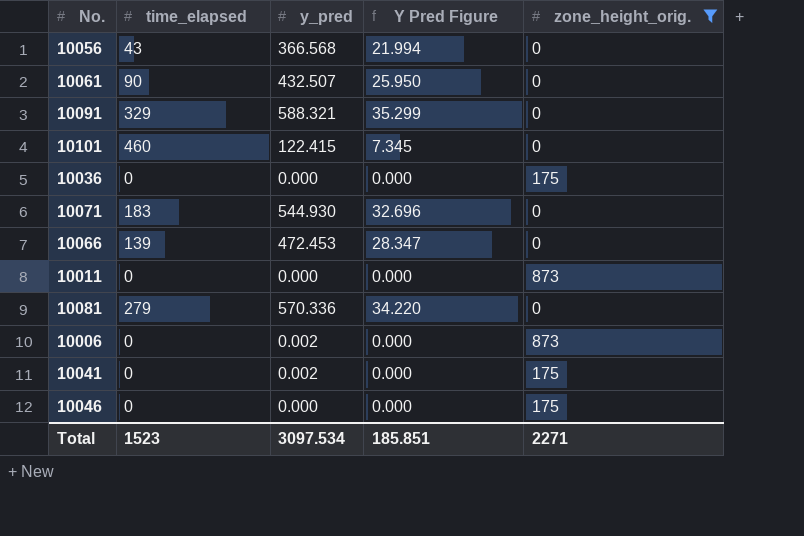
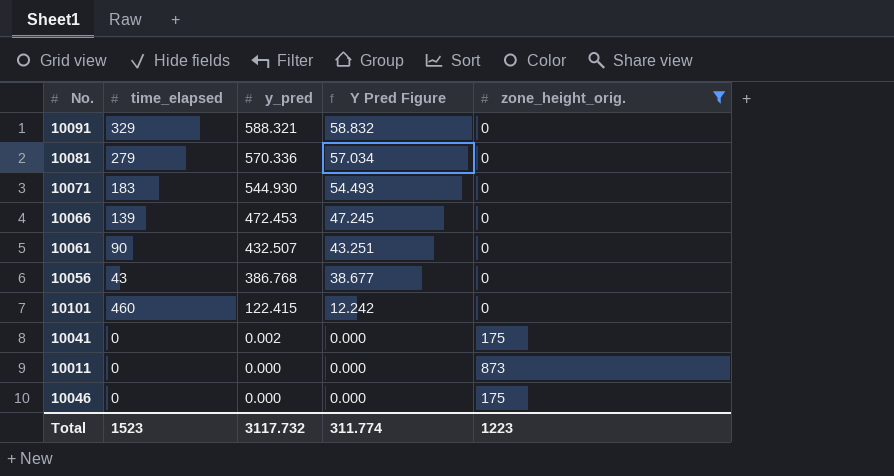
row order: none -> y_pred descending
column Y Pred Figure | formula: [y_pred] * 0.06 -> [y_pred] * 0.1
row 10036: 0 | 0.000 | 0.000 | 175 -> none
row 10006: 0 | 0.002 | 0.000 | 873 -> none
10056 | y_pred: 366.568 -> 386.768
Total | y_pred: 3097.534 -> 3117.732
Total | Y Pred Figure: 185.851 -> 311.774
Total | zone_height_orig.: 2271 -> 1223

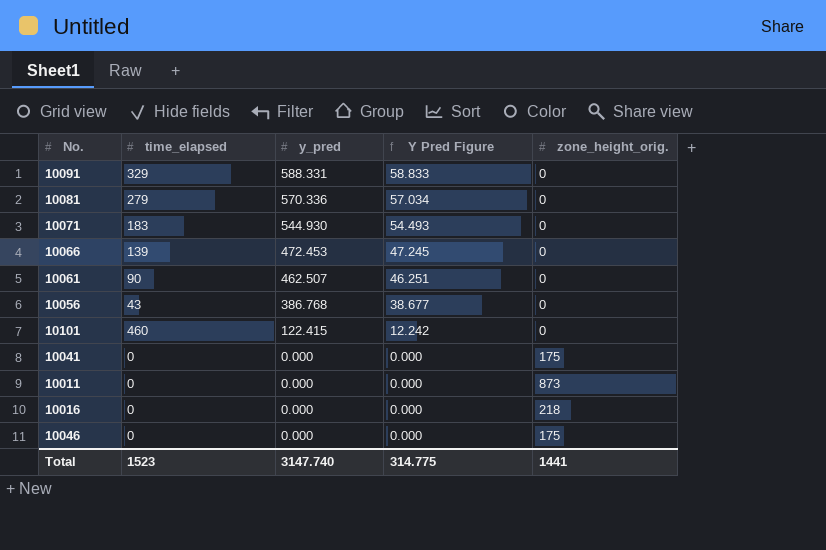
filter: zone_height_orig. != 218 -> none
10091 | y_pred: 588.321 -> 588.331
10091 | Y Pred Figure: 58.832 -> 58.833
10061 | y_pred: 432.507 -> 462.507
10061 | Y Pred Figure: 43.251 -> 46.251
10041 | y_pred: 0.002 -> 0.000
Total | y_pred: 3117.732 -> 3147.740
Total | Y Pred Figure: 311.774 -> 314.775
Total | zone_height_orig.: 1223 -> 1441

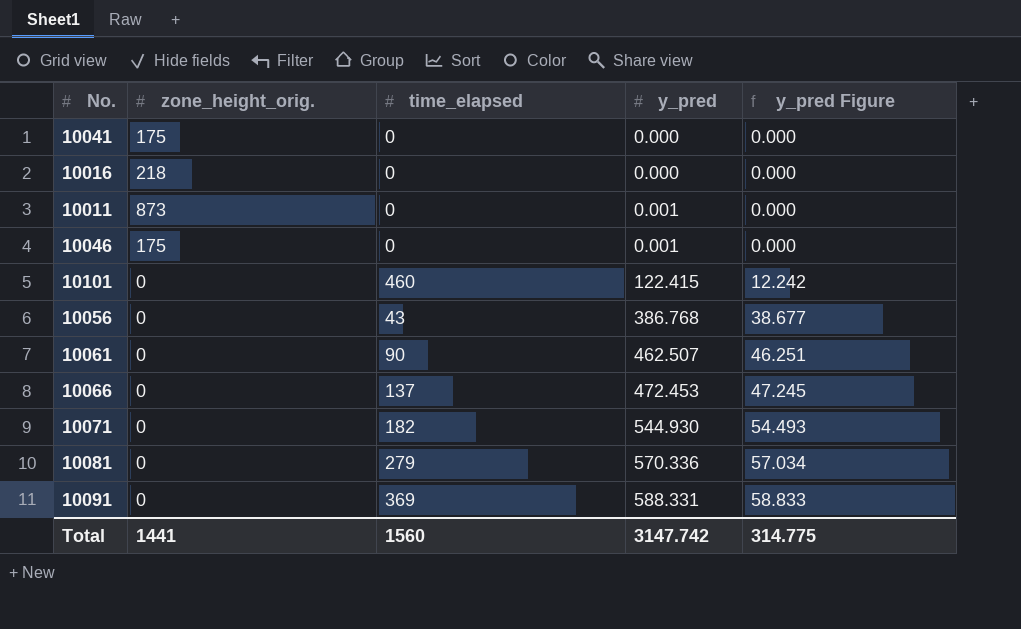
row order: y_pred descending -> y_pred ascending
column zone_height_orig. | position: 5 -> 2
column name: Y Pred Figure -> y_pred Figure
10011 | y_pred: 0.000 -> 0.001
10046 | y_pred: 0.000 -> 0.001
10066 | time_elapsed: 139 -> 137
10071 | time_elapsed: 183 -> 182
10091 | time_elapsed: 329 -> 369
Total | time_elapsed: 1523 -> 1560
Total | y_pred: 3147.740 -> 3147.742

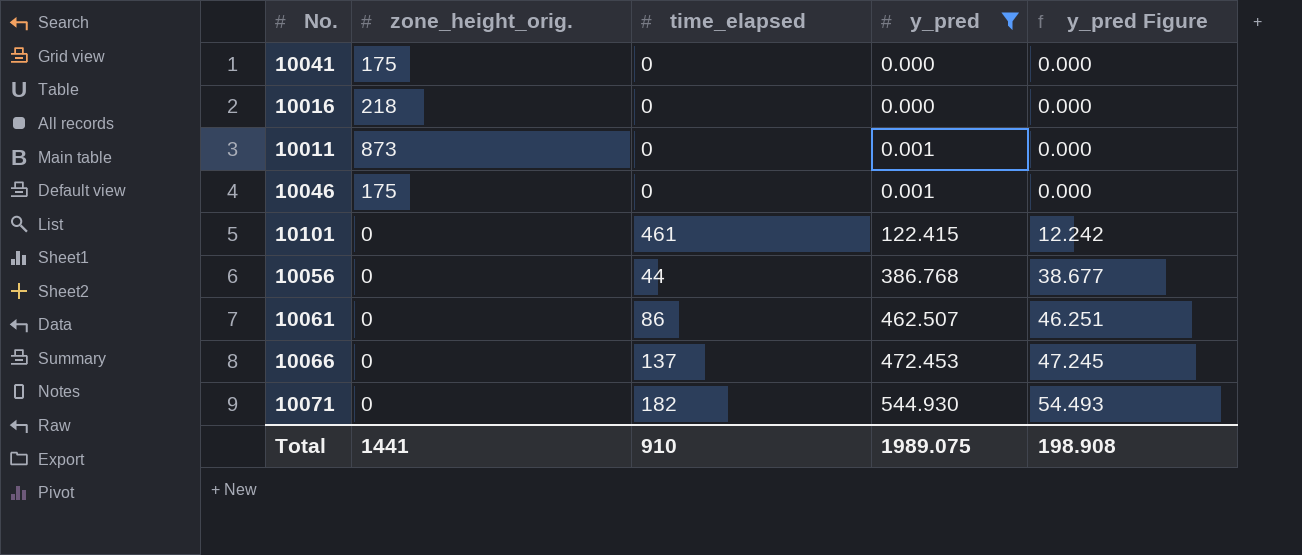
filter: none -> y_pred <= 544.930
10101 | time_elapsed: 460 -> 461
10056 | time_elapsed: 43 -> 44
10061 | time_elapsed: 90 -> 86
Total | time_elapsed: 1560 -> 910
Total | y_pred: 3147.742 -> 1989.075
Total | y_pred Figure: 314.775 -> 198.908

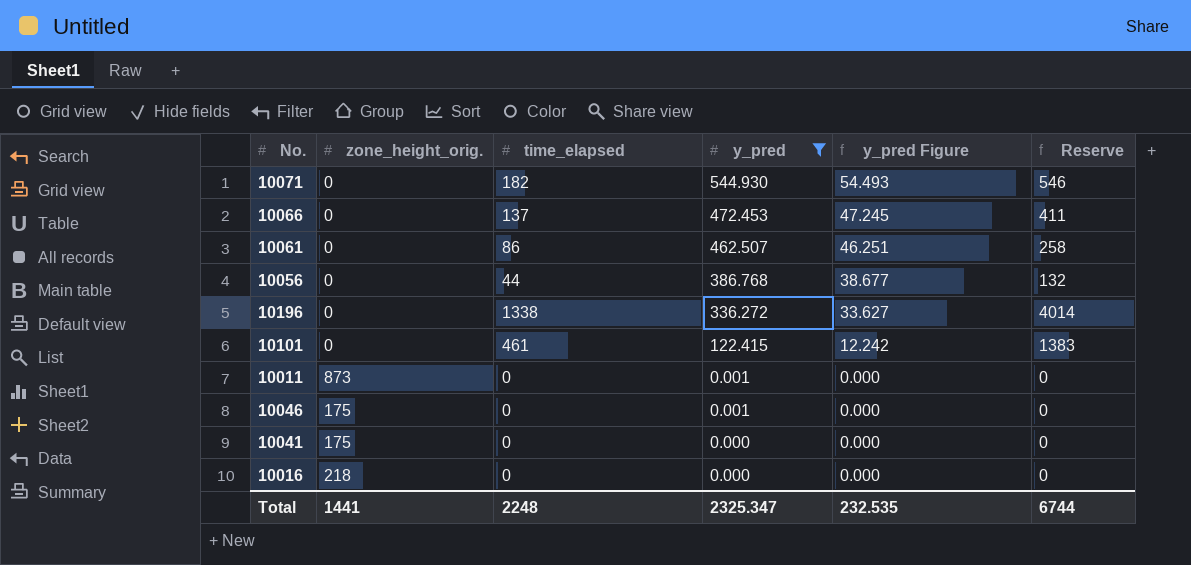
row order: y_pred ascending -> y_pred descending
column Reserve | formula: none -> [time_elapsed] * 3
row 10196: none -> 0 | 1338 | 336.272 | 33.627 | 4014
Total | time_elapsed: 910 -> 2248
Total | y_pred: 1989.075 -> 2325.347
Total | y_pred Figure: 198.908 -> 232.535

